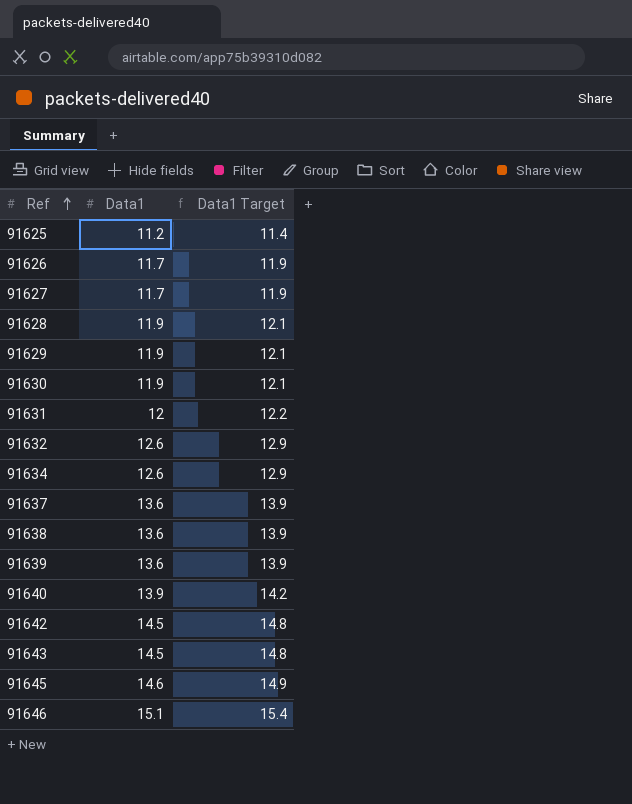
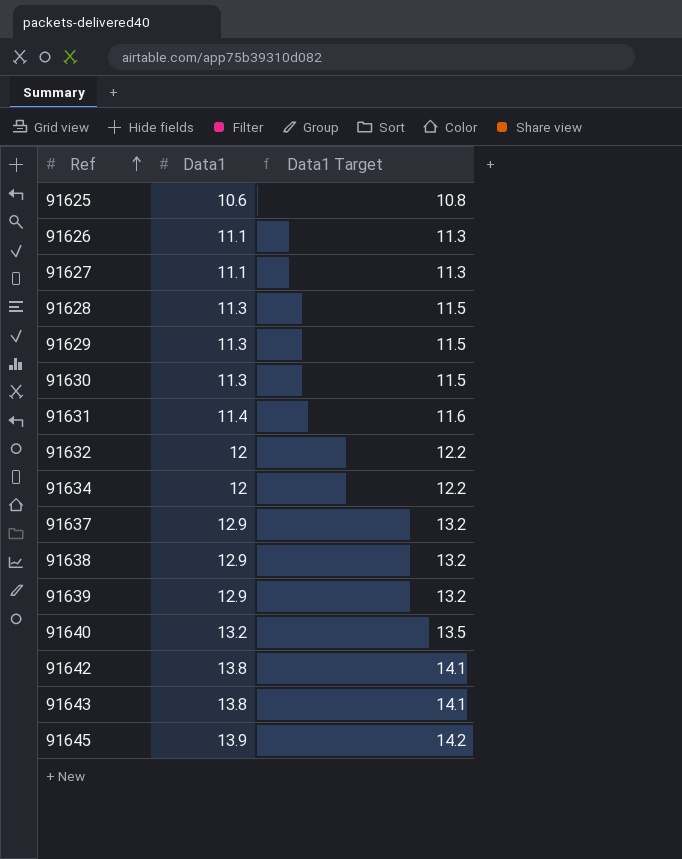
row 91646: 15.1 | 15.4 -> none
91625 | Data1: 11.2 -> 10.6
91625 | Data1 Target: 11.4 -> 10.8
91626 | Data1: 11.7 -> 11.1
91626 | Data1 Target: 11.9 -> 11.3
91627 | Data1: 11.7 -> 11.1
91627 | Data1 Target: 11.9 -> 11.3
91628 | Data1: 11.9 -> 11.3
91628 | Data1 Target: 12.1 -> 11.5
91629 | Data1: 11.9 -> 11.3
91629 | Data1 Target: 12.1 -> 11.5
91630 | Data1: 11.9 -> 11.3
91630 | Data1 Target: 12.1 -> 11.5
91631 | Data1: 12 -> 11.4
91631 | Data1 Target: 12.2 -> 11.6
91632 | Data1: 12.6 -> 12
91632 | Data1 Target: 12.9 -> 12.2
91634 | Data1: 12.6 -> 12
91634 | Data1 Target: 12.9 -> 12.2
91637 | Data1: 13.6 -> 12.9
91637 | Data1 Target: 13.9 -> 13.2
91638 | Data1: 13.6 -> 12.9
91638 | Data1 Target: 13.9 -> 13.2
91639 | Data1: 13.6 -> 12.9
91639 | Data1 Target: 13.9 -> 13.2
91640 | Data1: 13.9 -> 13.2
91640 | Data1 Target: 14.2 -> 13.5
91642 | Data1: 14.5 -> 13.8
91642 | Data1 Target: 14.8 -> 14.1
91643 | Data1: 14.5 -> 13.8
91643 | Data1 Target: 14.8 -> 14.1
91645 | Data1: 14.6 -> 13.9
91645 | Data1 Target: 14.9 -> 14.2

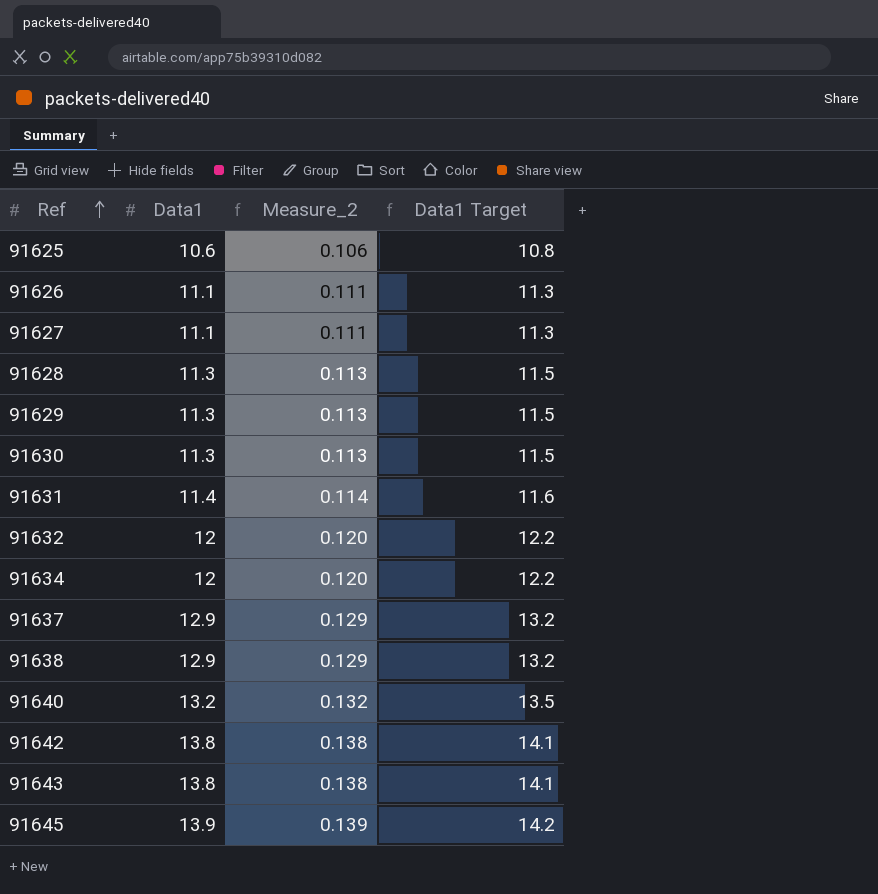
column Measure_2 | formula: none -> [Data1] * 0.01
row 91639: 12.9 | 13.2 -> none

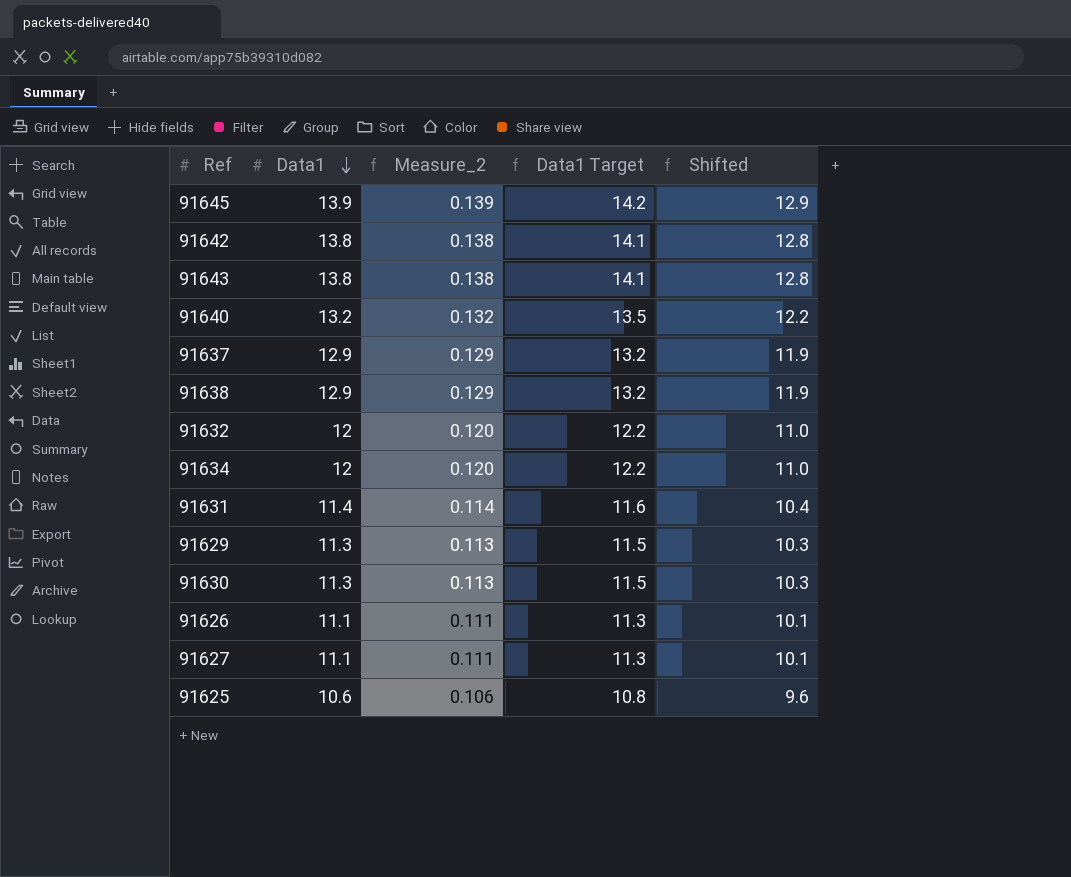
row order: Ref ascending -> Data1 descending
column Shifted | formula: none -> [Data1] - 1
row 91628: 11.3 | 0.113 | 11.5 -> none

